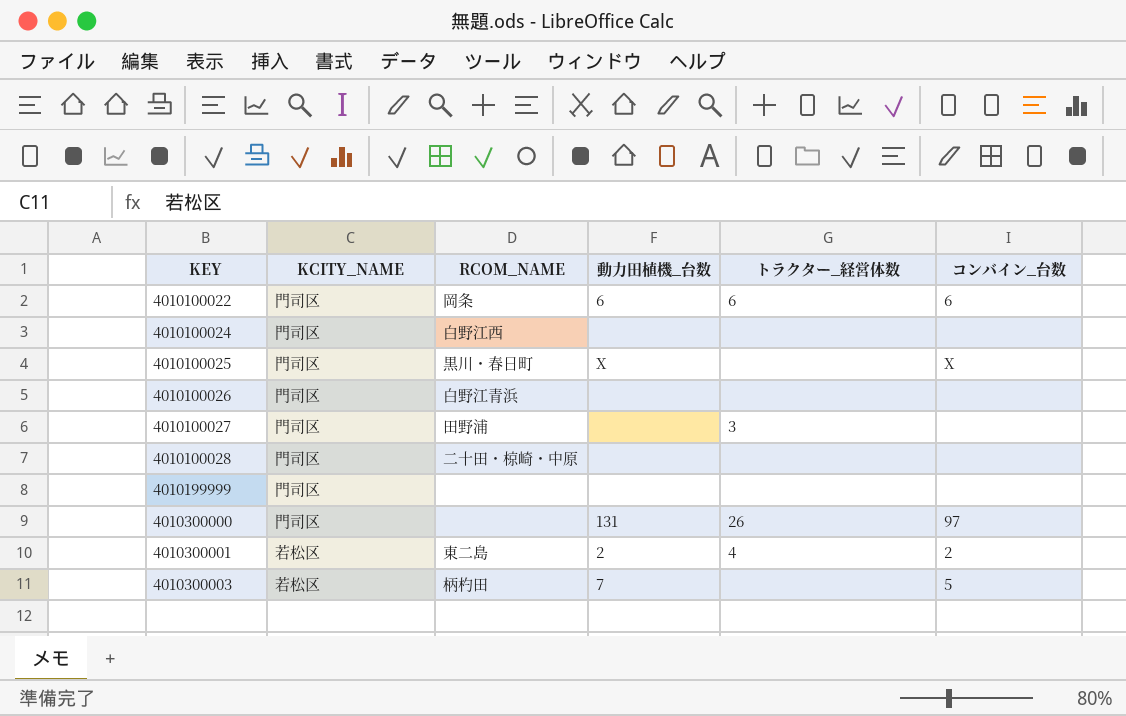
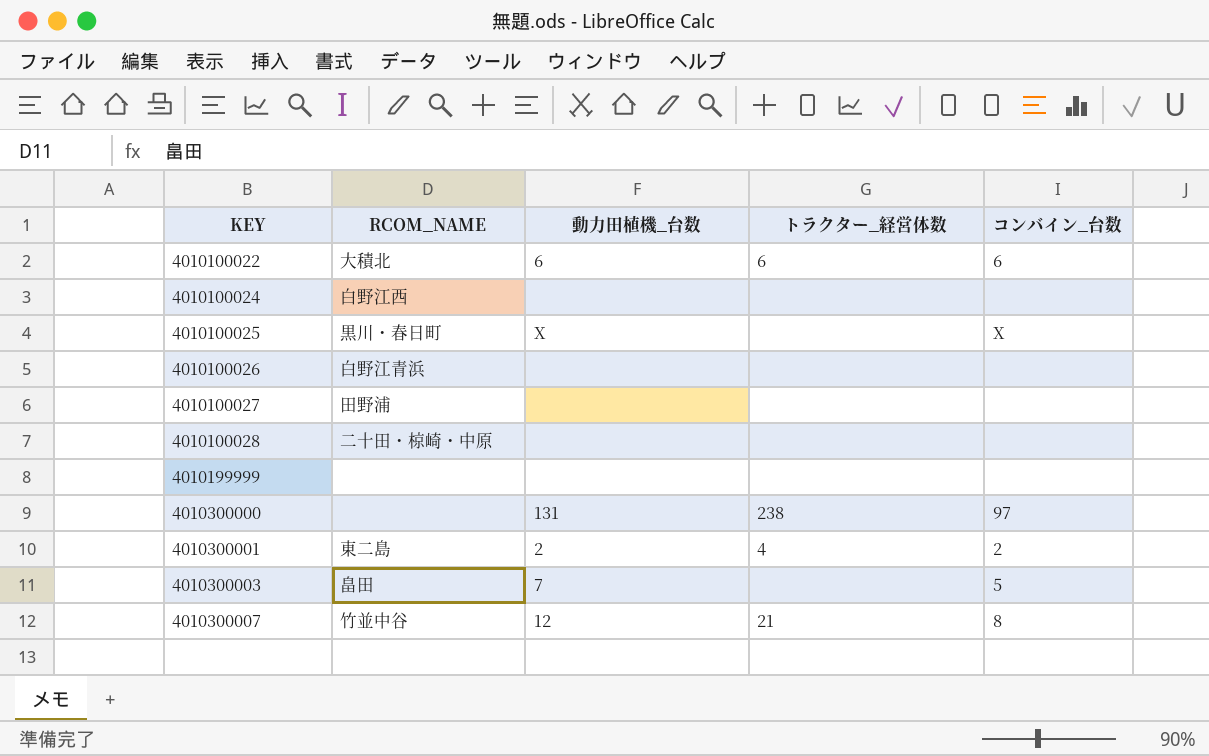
column KCITY_NAME | position: 2 -> none
4010100022 | RCOM_NAME: 岡条 -> 大積北
4010100027 | トラクター_経営体数: 3 -> none
4010300000 | トラクター_経営体数: 26 -> 238
4010300003 | RCOM_NAME: 柄杓田 -> 畠田
row 4010300007: none -> 竹並中谷 | 12 | 21 | 8

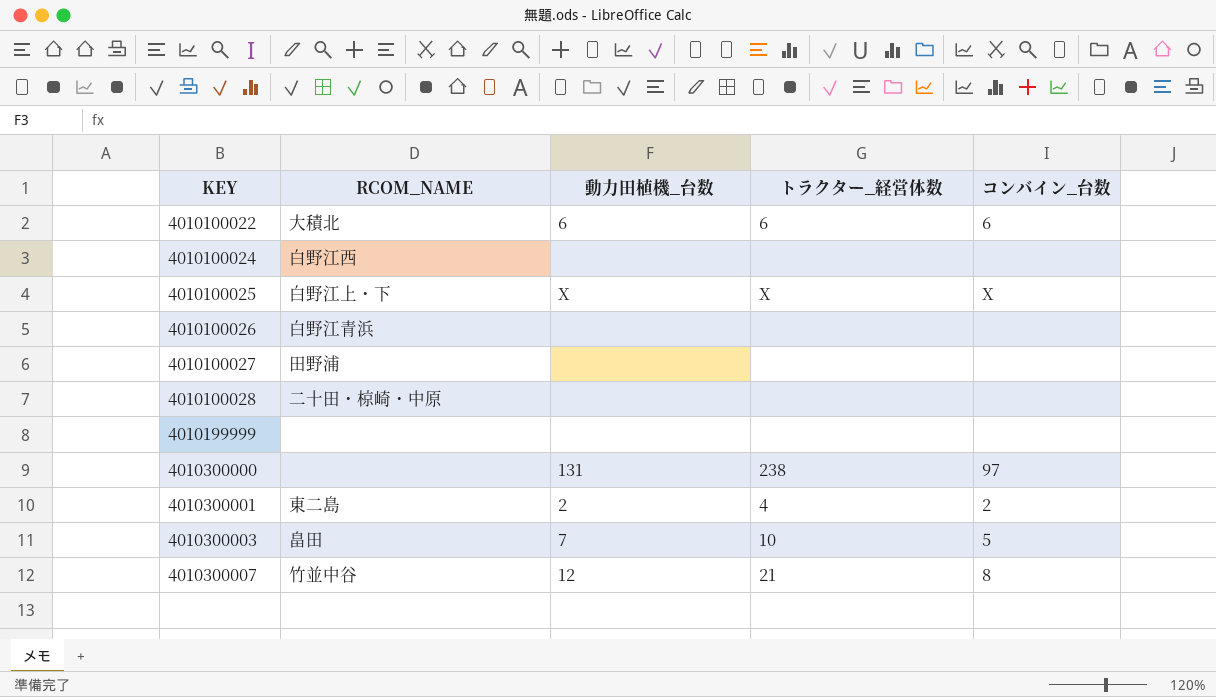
4010100025 | RCOM_NAME: 黒川・春日町 -> 白野江上・下
4010100025 | トラクター_経営体数: none -> X
4010300003 | トラクター_経営体数: none -> 10

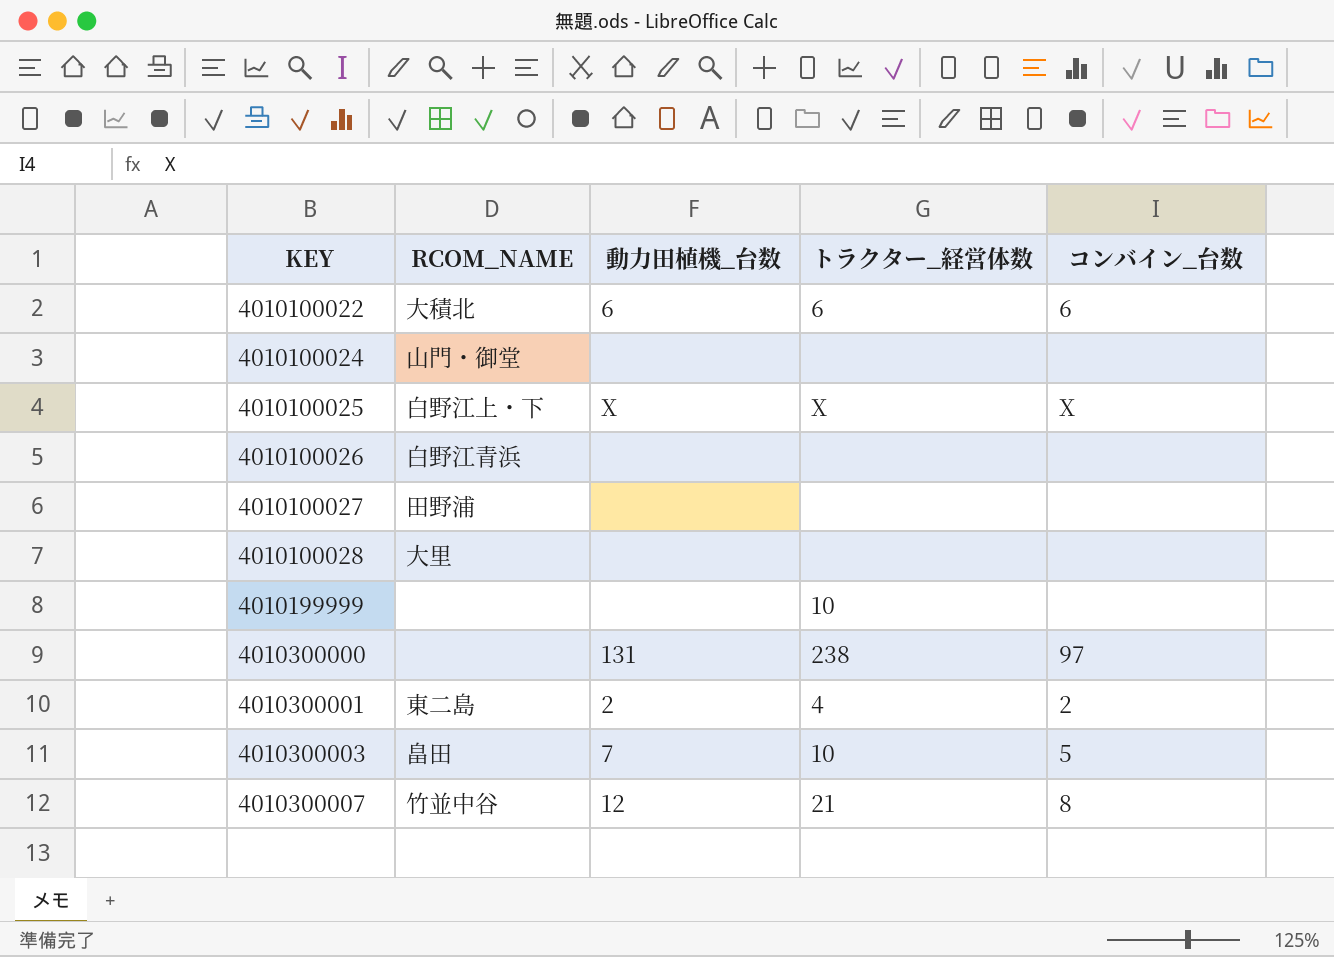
4010100024 | RCOM_NAME: 白野江西 -> 山門・御堂
4010100028 | RCOM_NAME: 二十田・椋崎・中原 -> 大里
4010199999 | トラクター_経営体数: none -> 10

